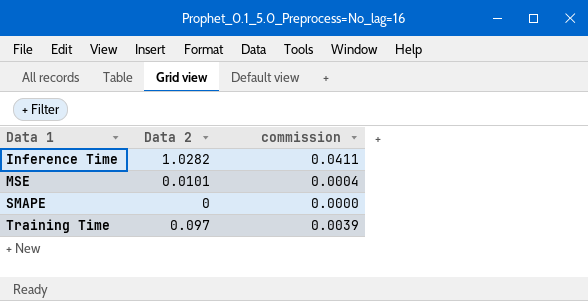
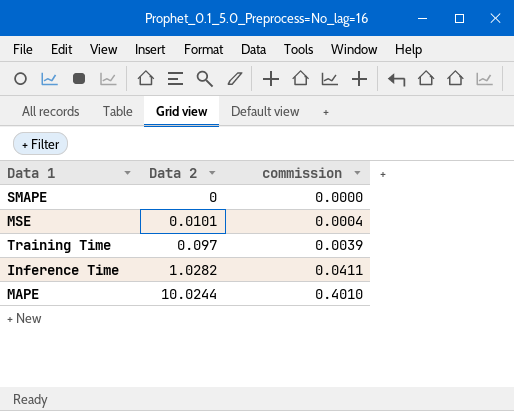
row order: Data 1 ascending -> Data 2 ascending
row MAPE: none -> 10.0244 | 0.4010

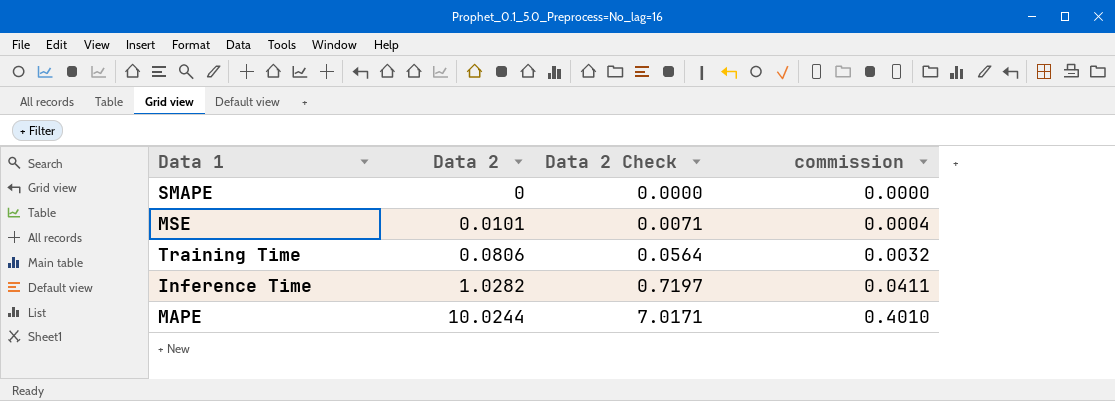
column Data 2 Check | formula: none -> [Data 2] * 0.7
Training Time | Data 2: 0.097 -> 0.0806
Training Time | commission: 0.0039 -> 0.0032

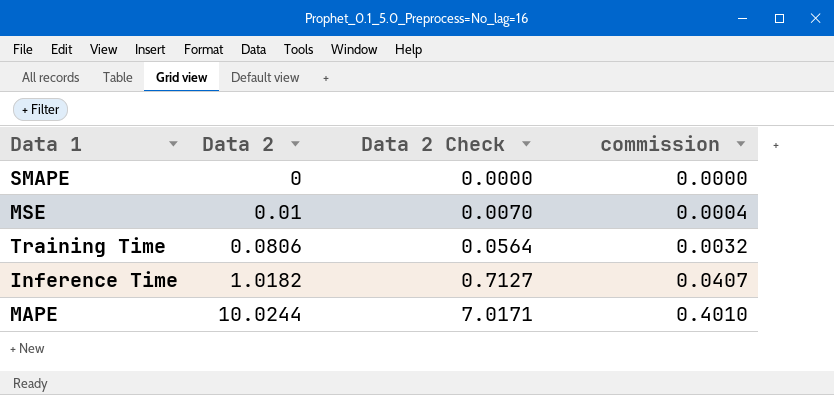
MSE | Data 2: 0.0101 -> 0.01
MSE | Data 2 Check: 0.0071 -> 0.0070
Inference Time | Data 2: 1.0282 -> 1.0182
Inference Time | Data 2 Check: 0.7197 -> 0.7127
Inference Time | commission: 0.0411 -> 0.0407

